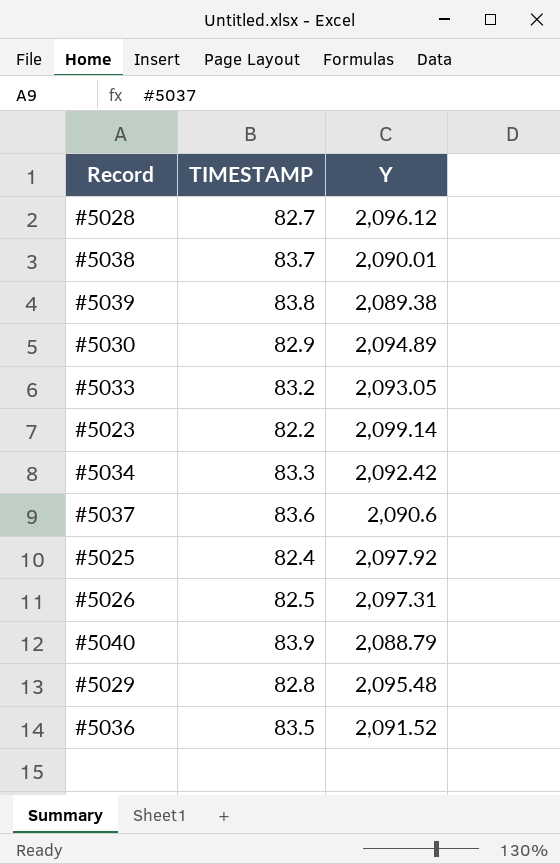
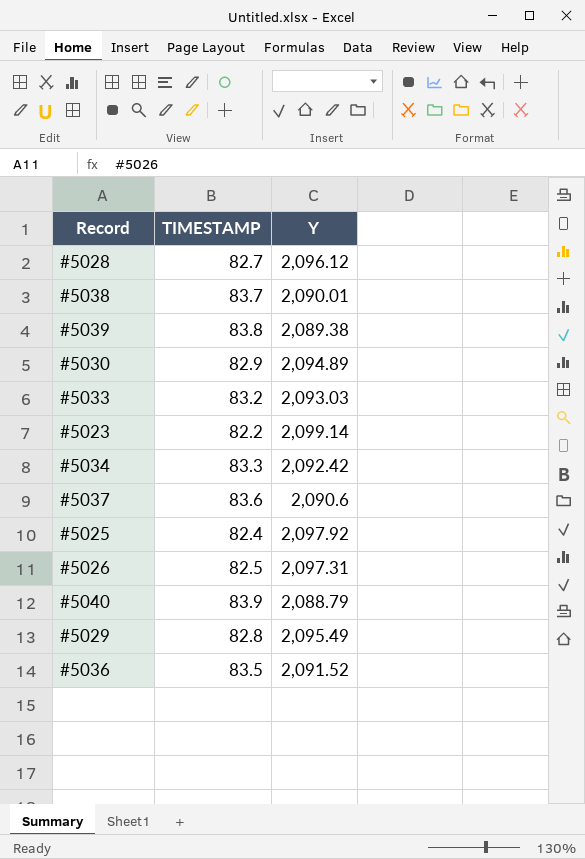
#5033 | Y: 2,093.05 -> 2,093.03
#5029 | Y: 2,095.48 -> 2,095.49

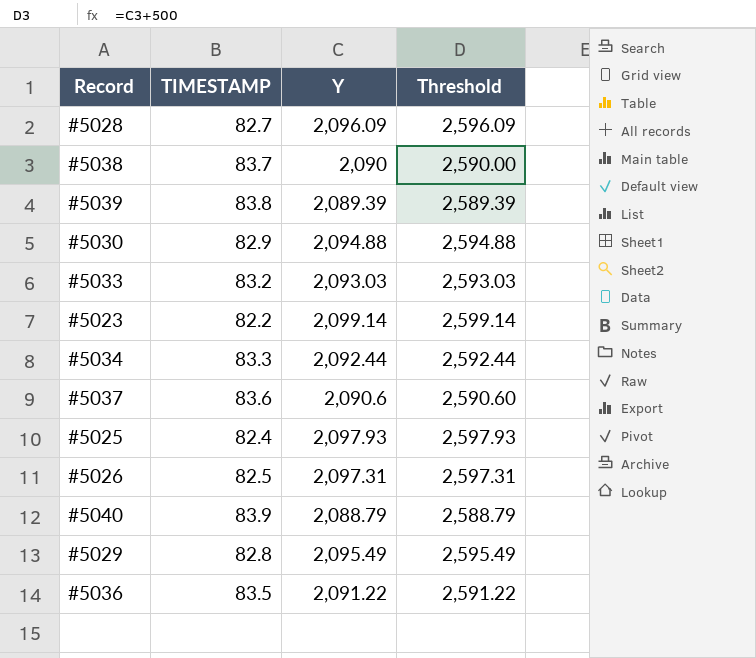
column Threshold | formula: none -> [Y] + 500
#5028 | Y: 2,096.12 -> 2,096.09
#5038 | Y: 2,090.01 -> 2,090
#5039 | Y: 2,089.38 -> 2,089.39
#5030 | Y: 2,094.89 -> 2,094.88
#5034 | Y: 2,092.42 -> 2,092.44
#5025 | Y: 2,097.92 -> 2,097.93
#5036 | Y: 2,091.52 -> 2,091.22

